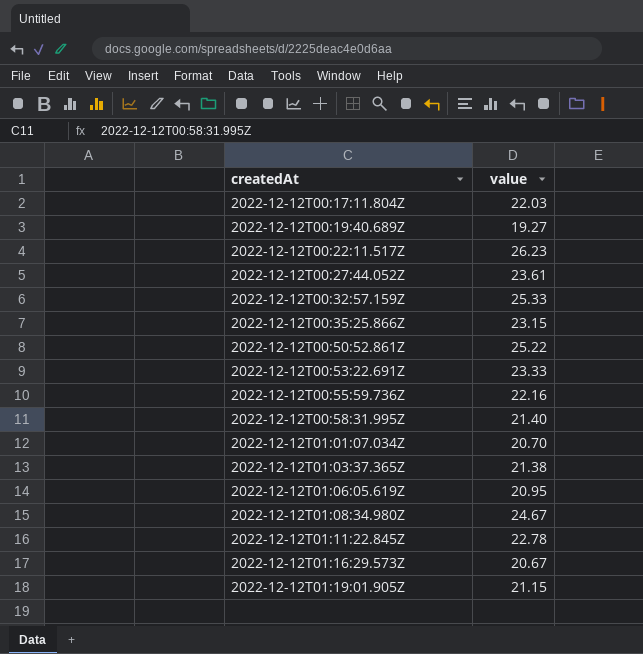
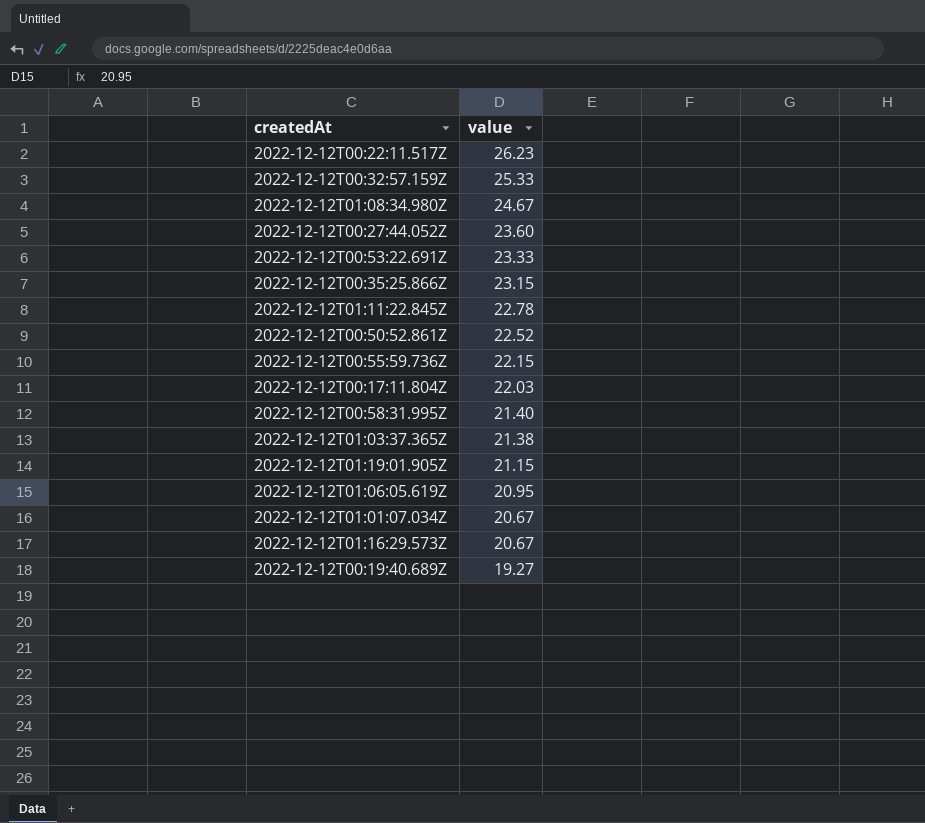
row order: createdAt ascending -> value descending
2022-12-12T00:27:44.052Z | value: 23.61 -> 23.60
2022-12-12T00:50:52.861Z | value: 25.22 -> 22.52
2022-12-12T00:55:59.736Z | value: 22.16 -> 22.15
2022-12-12T01:01:07.034Z | value: 20.70 -> 20.67

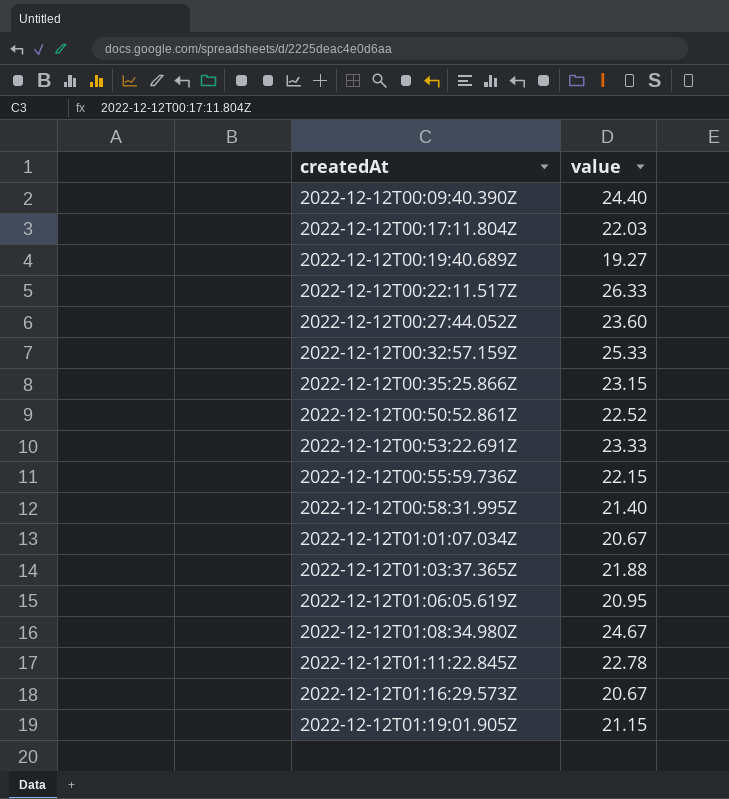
row order: value descending -> createdAt ascending
row 2022-12-12T00:09:40.390Z: none -> 24.40
2022-12-12T00:22:11.517Z | value: 26.23 -> 26.33
2022-12-12T01:03:37.365Z | value: 21.38 -> 21.88

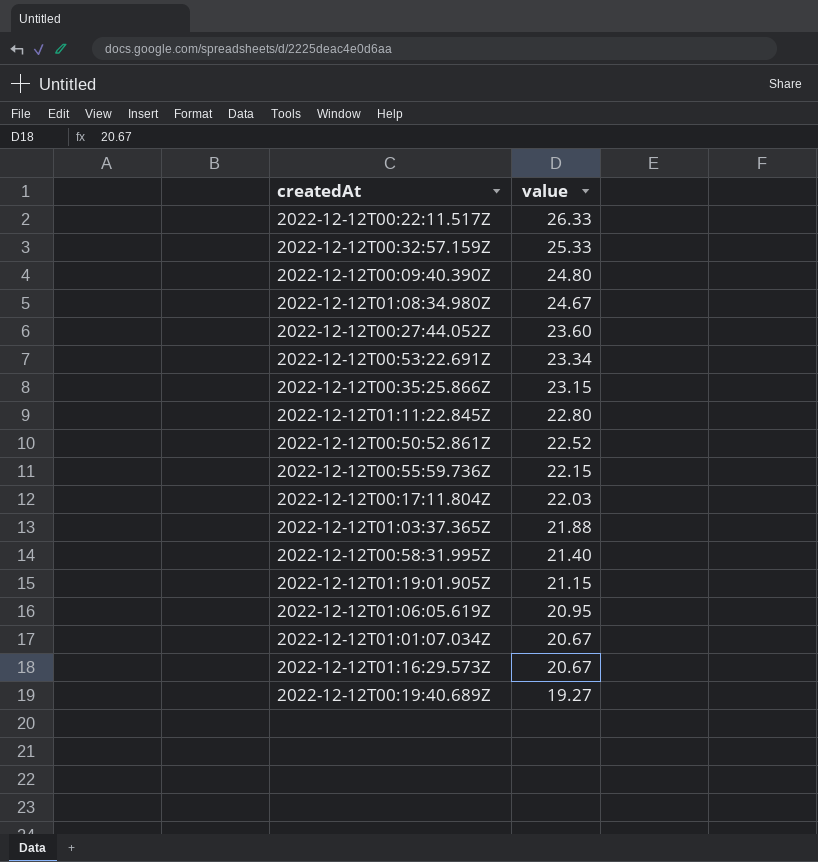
row order: createdAt ascending -> value descending
2022-12-12T00:09:40.390Z | value: 24.40 -> 24.80
2022-12-12T00:53:22.691Z | value: 23.33 -> 23.34
2022-12-12T01:11:22.845Z | value: 22.78 -> 22.80

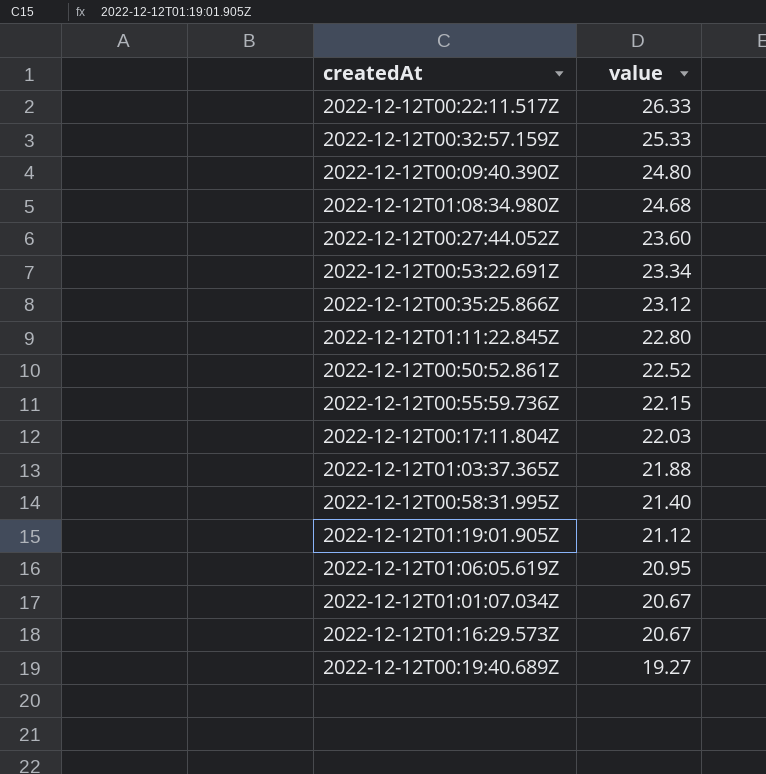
2022-12-12T01:08:34.980Z | value: 24.67 -> 24.68
2022-12-12T00:35:25.866Z | value: 23.15 -> 23.12
2022-12-12T01:19:01.905Z | value: 21.15 -> 21.12

